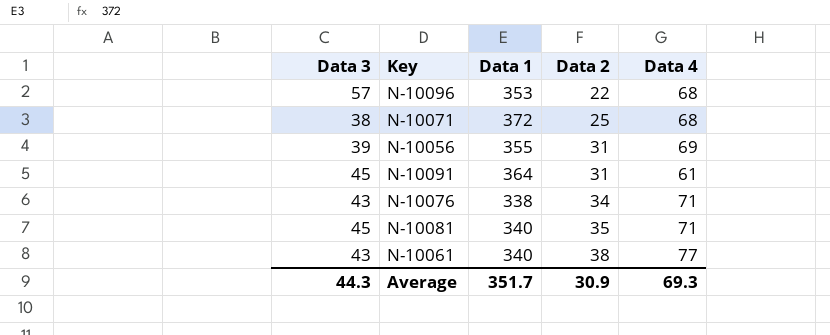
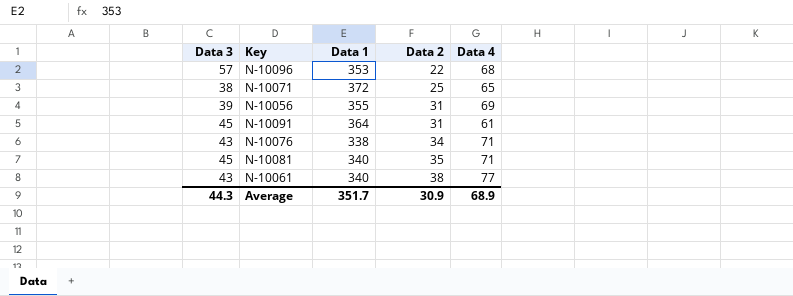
N-10071 | Data 4: 68 -> 65
Average | Data 4: 69.3 -> 68.9

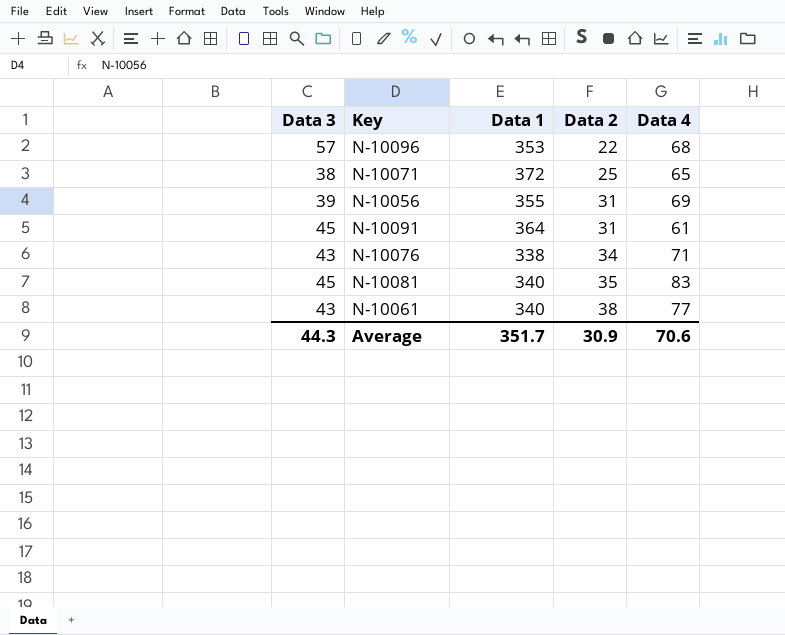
N-10081 | Data 4: 71 -> 83
Average | Data 4: 68.9 -> 70.6

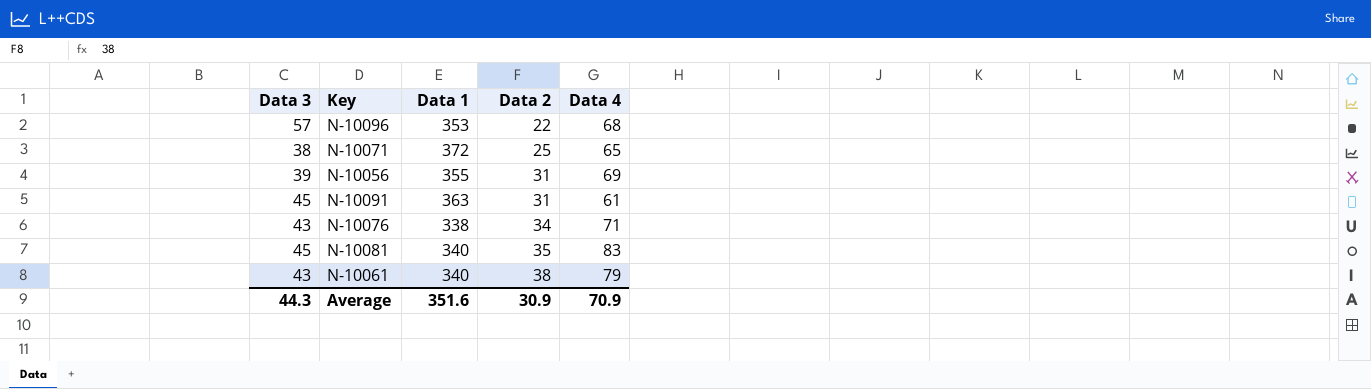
N-10091 | Data 1: 364 -> 363
N-10061 | Data 4: 77 -> 79
Average | Data 1: 351.7 -> 351.6
Average | Data 4: 70.6 -> 70.9

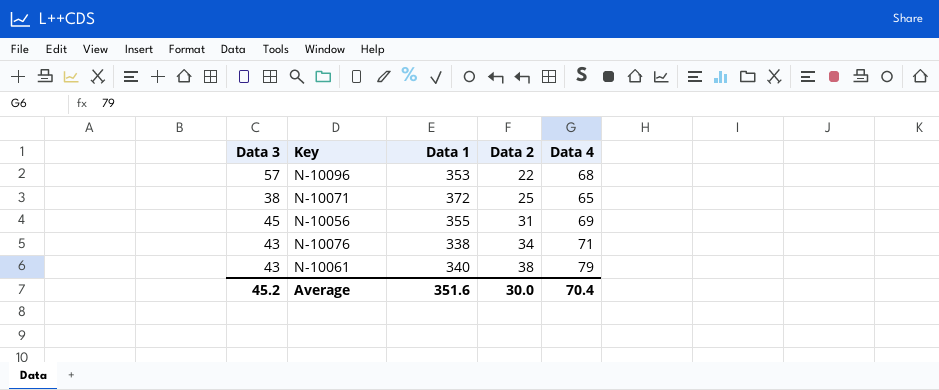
row N-10091: 45 | 363 | 31 | 61 -> none
row N-10081: 45 | 340 | 35 | 83 -> none
N-10056 | Data 3: 39 -> 45
Average | Data 3: 44.3 -> 45.2
Average | Data 2: 30.9 -> 30.0
Average | Data 4: 70.9 -> 70.4

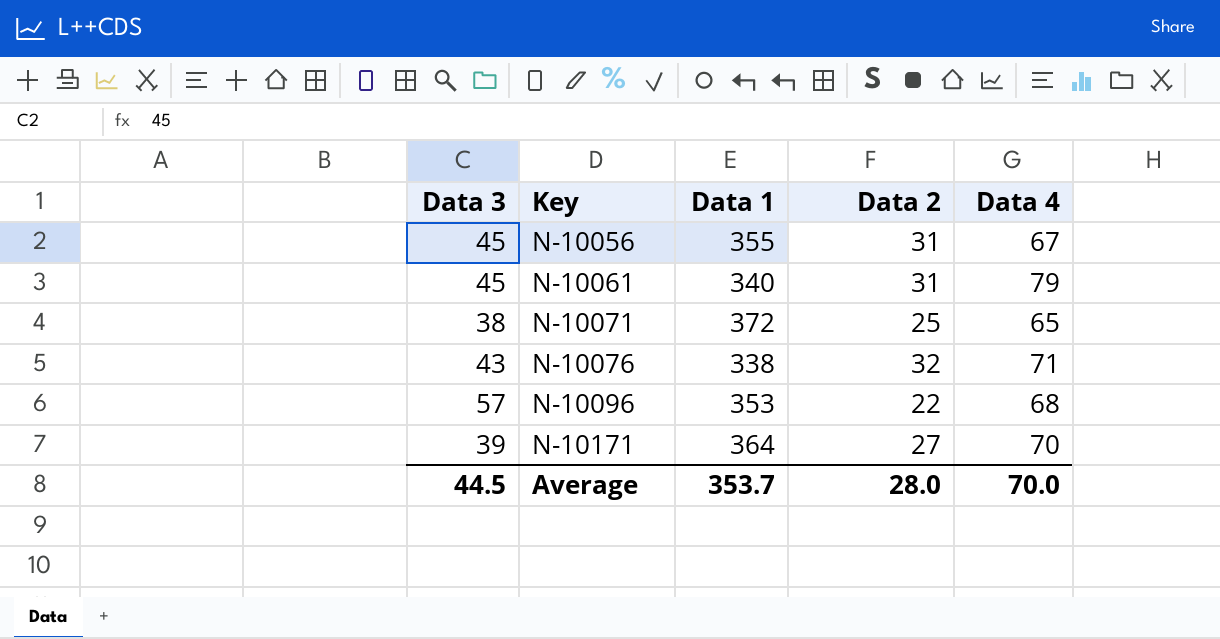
row order: Data 2 ascending -> Key ascending
N-10056 | Data 4: 69 -> 67
N-10061 | Data 3: 43 -> 45
N-10061 | Data 2: 38 -> 31
N-10076 | Data 2: 34 -> 32
row N-10171: none -> 39 | 364 | 27 | 70
Average | Data 3: 45.2 -> 44.5
Average | Data 1: 351.6 -> 353.7
Average | Data 2: 30.0 -> 28.0
Average | Data 4: 70.4 -> 70.0

